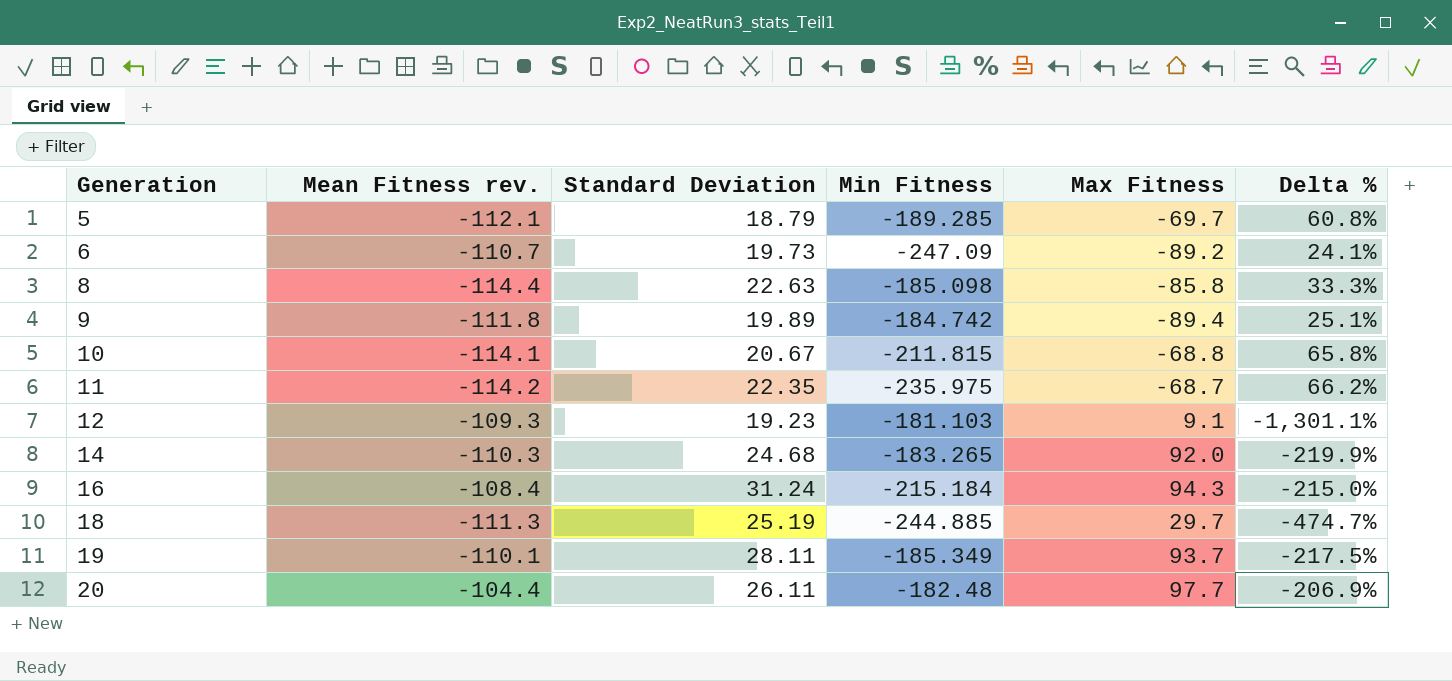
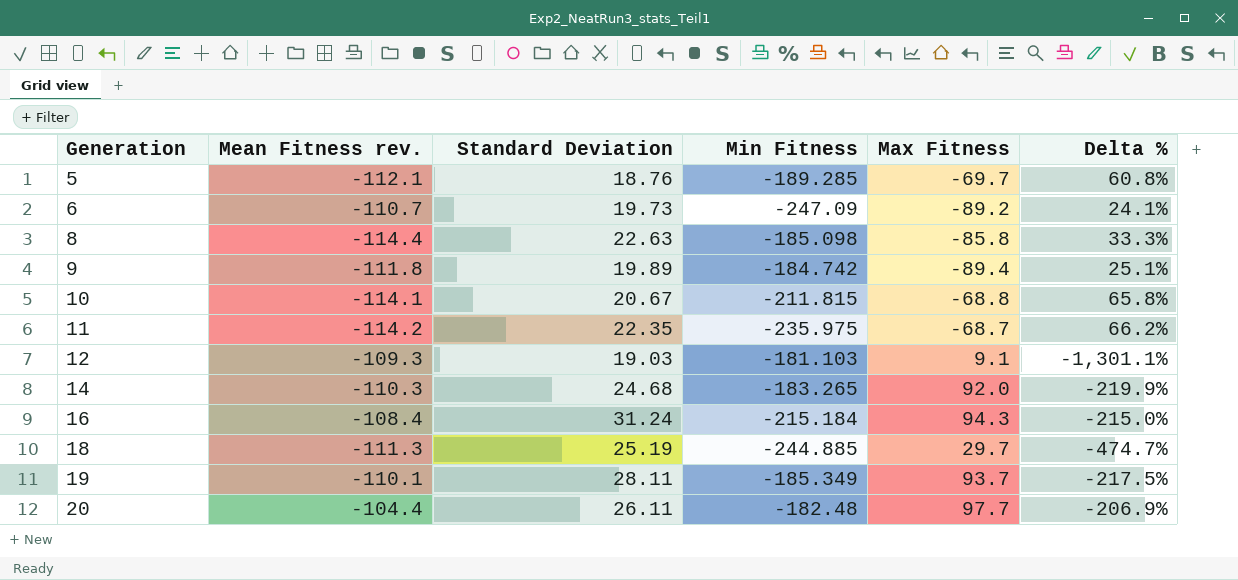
5 | Standard Deviation: 18.79 -> 18.76
12 | Standard Deviation: 19.23 -> 19.03

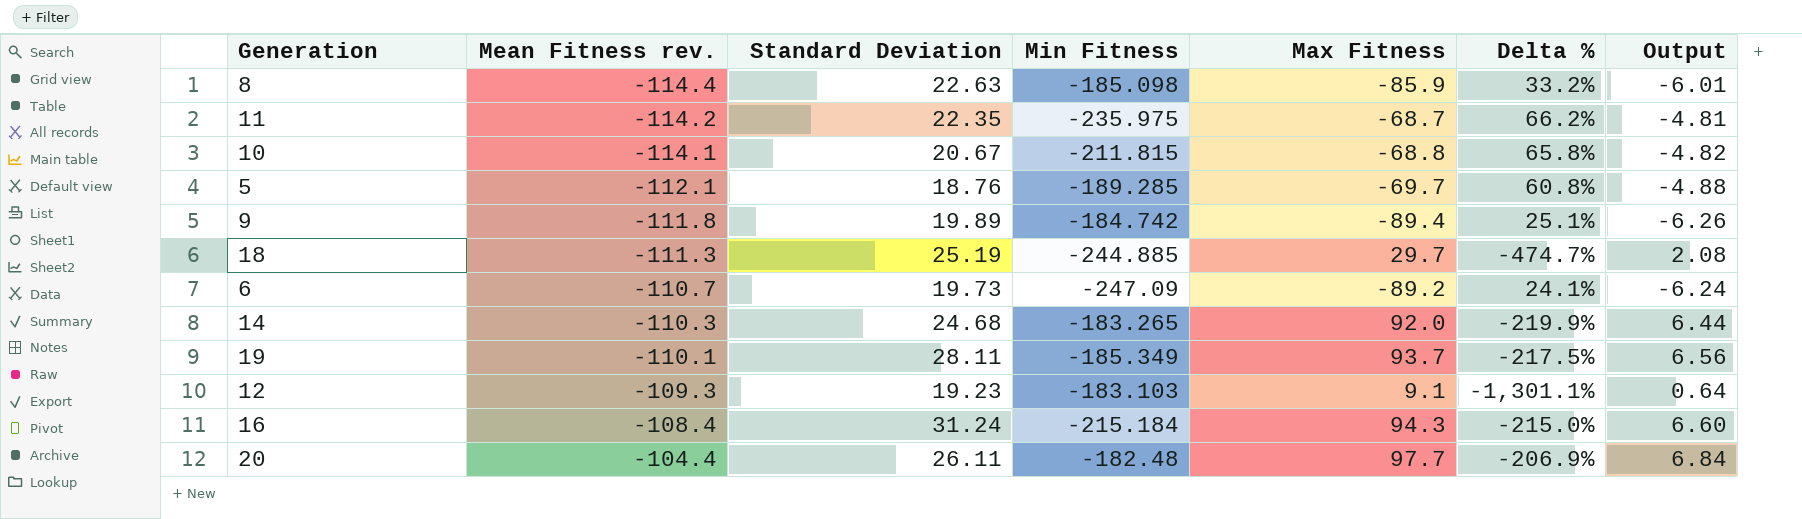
row order: Generation ascending -> Mean Fitness rev. ascending
column Output | formula: none -> [Max Fitness] * 0.07
8 | Max Fitness: -85.8 -> -85.9
8 | Delta %: 33.3% -> 33.2%
12 | Standard Deviation: 19.03 -> 19.23
12 | Min Fitness: -181.103 -> -183.103

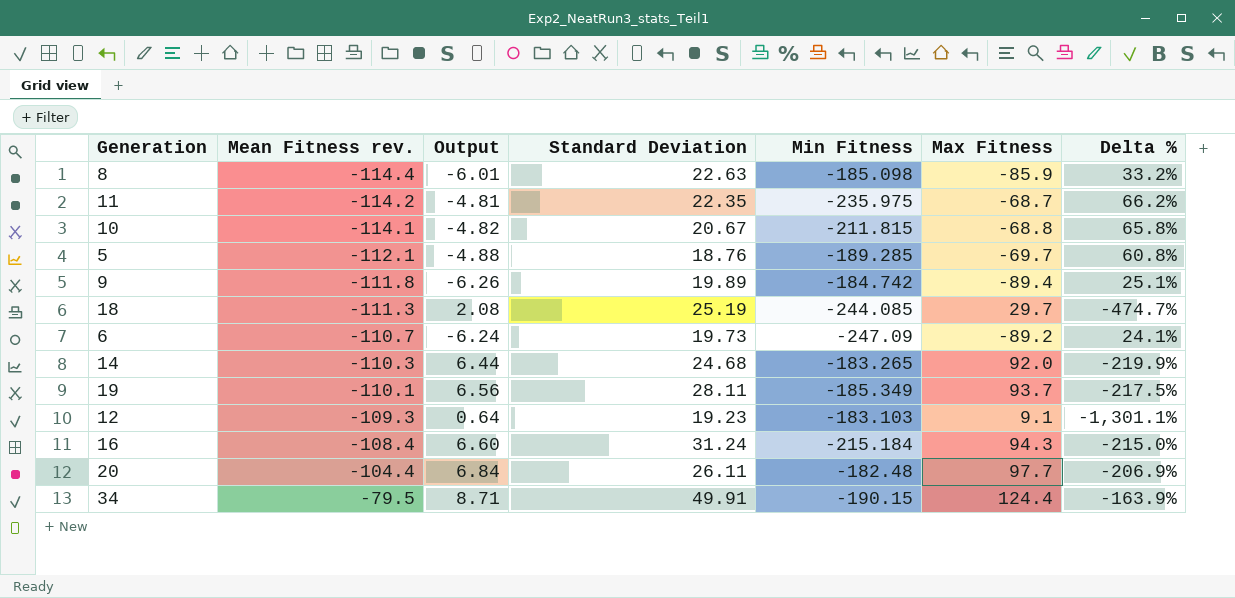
column Output | position: 7 -> 3
18 | Min Fitness: -244.885 -> -244.085
row 34: none -> -79.5 | 8.71 | 49.91 | -190.15 | 124.4 | -163.9%

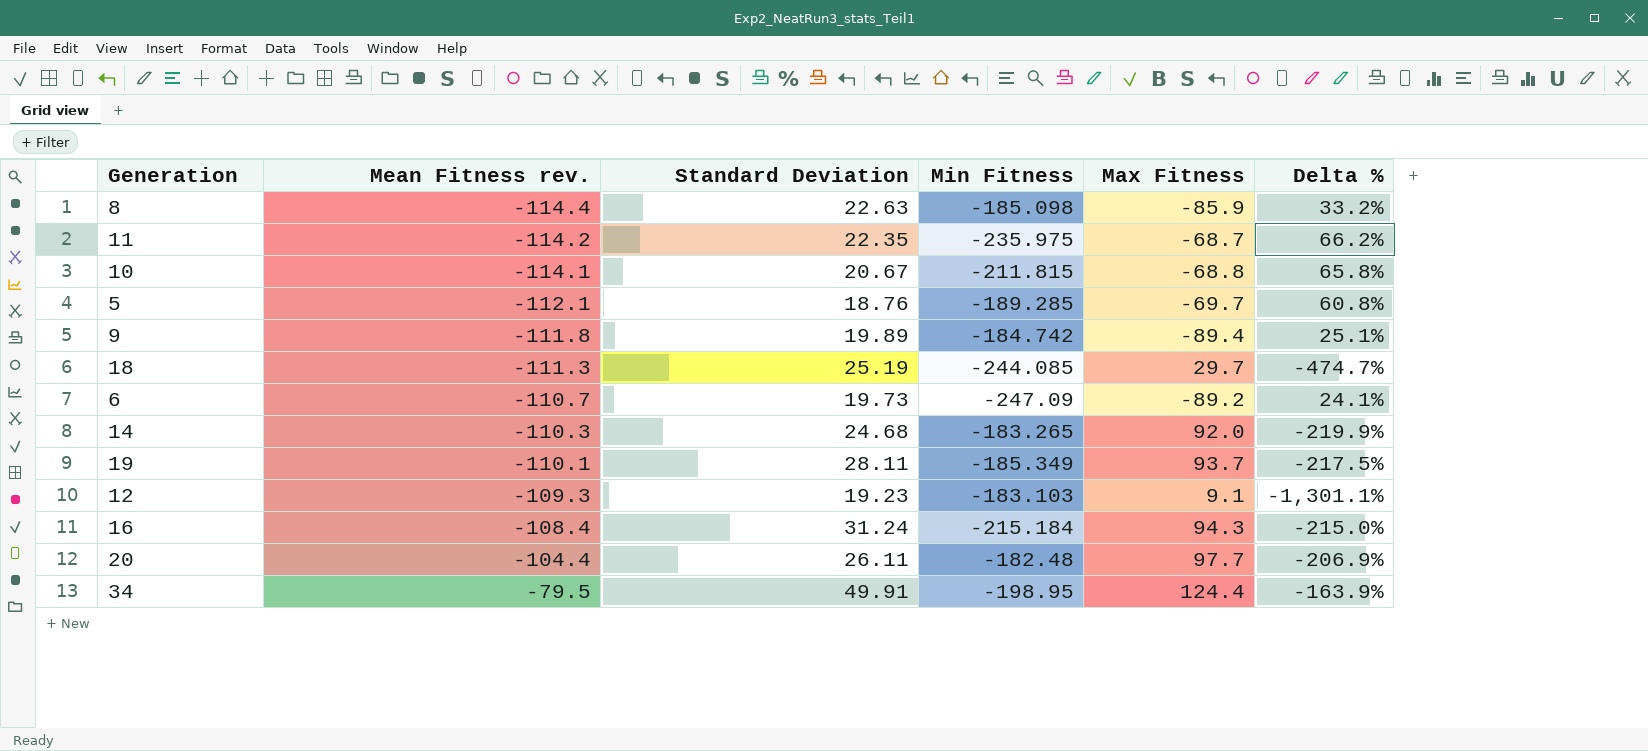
column Output | formula: [Max Fitness] * 0.07 -> none
34 | Min Fitness: -190.15 -> -198.95

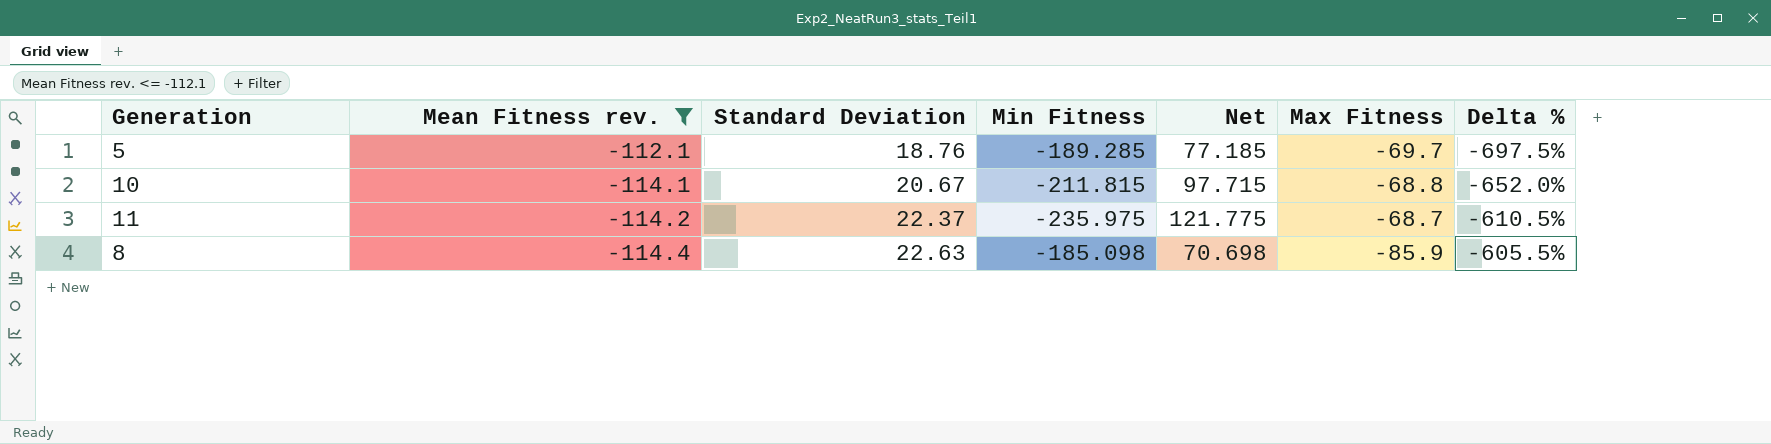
filter: none -> Mean Fitness rev. <= -112.1
row order: Mean Fitness rev. ascending -> Mean Fitness rev. descending
column Net | formula: none -> [Mean Fitness rev.] - [Min Fitness]
column Delta % | formula: ([Mean Fitness rev.] - [Max Fitness]) / [Max Fitness] -> ([Mean Fitness rev.] - [Standard Deviation]) / [Standard Deviation]
11 | Standard Deviation: 22.35 -> 22.37

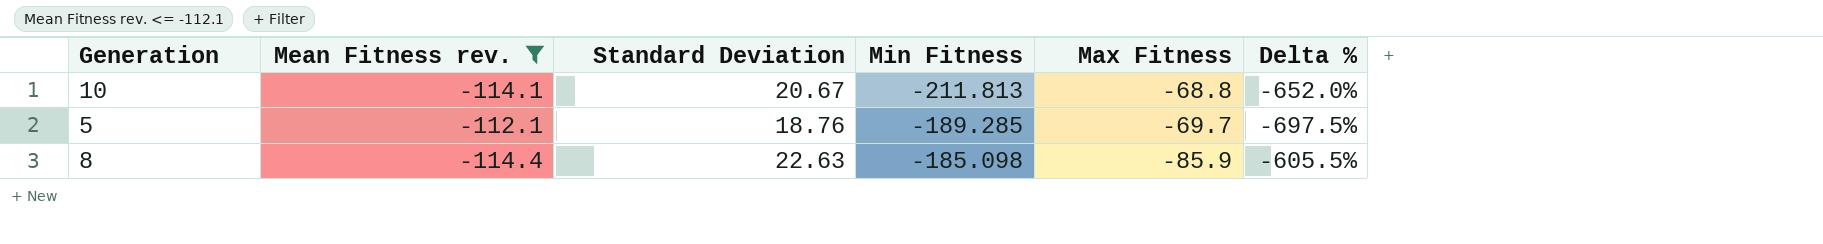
row order: Mean Fitness rev. descending -> Min Fitness ascending
column Net | formula: [Mean Fitness rev.] - [Min Fitness] -> none
row 11: -114.2 | 22.37 | -235.975 | 121.775 | -68.7 | -610.5% -> none
10 | Min Fitness: -211.815 -> -211.813

